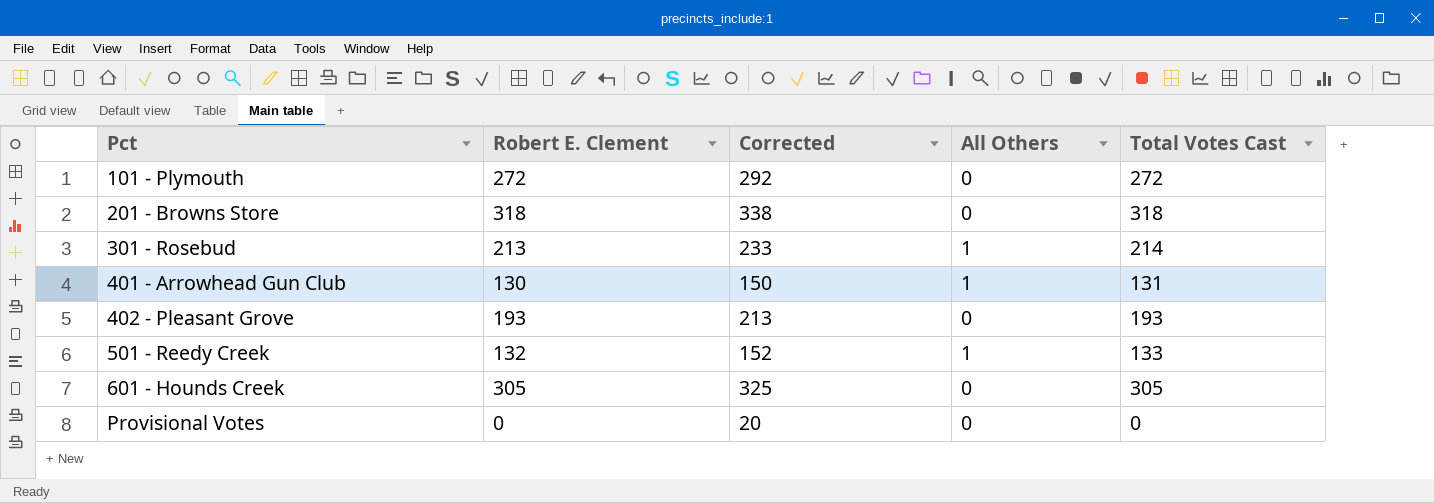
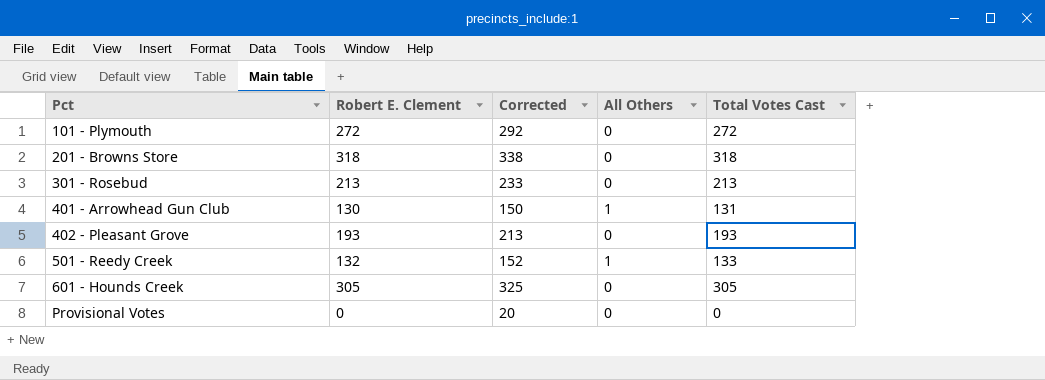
301 - Rosebud | All Others: 1 -> 0
301 - Rosebud | Total Votes Cast: 214 -> 213

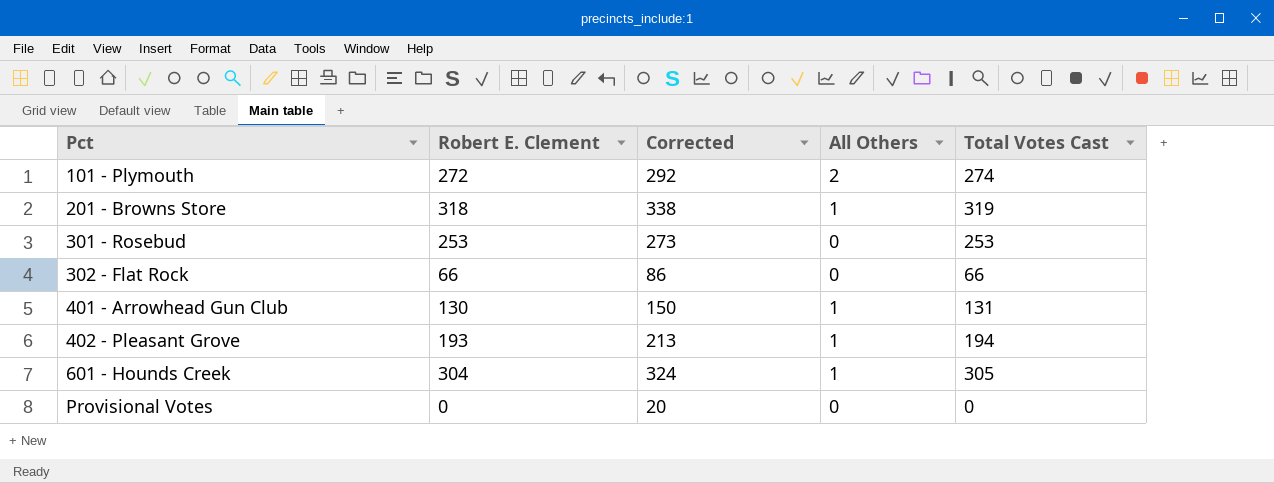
row 501 - Reedy Creek: 132 | 152 | 1 | 133 -> none
101 - Plymouth | All Others: 0 -> 2
101 - Plymouth | Total Votes Cast: 272 -> 274
201 - Browns Store | All Others: 0 -> 1
201 - Browns Store | Total Votes Cast: 318 -> 319
301 - Rosebud | Robert E. Clement: 213 -> 253
301 - Rosebud | Corrected: 233 -> 273
301 - Rosebud | Total Votes Cast: 213 -> 253
row 302 - Flat Rock: none -> 66 | 86 | 0 | 66
402 - Pleasant Grove | All Others: 0 -> 1
402 - Pleasant Grove | Total Votes Cast: 193 -> 194
601 - Hounds Creek | Robert E. Clement: 305 -> 304
601 - Hounds Creek | Corrected: 325 -> 324
601 - Hounds Creek | All Others: 0 -> 1

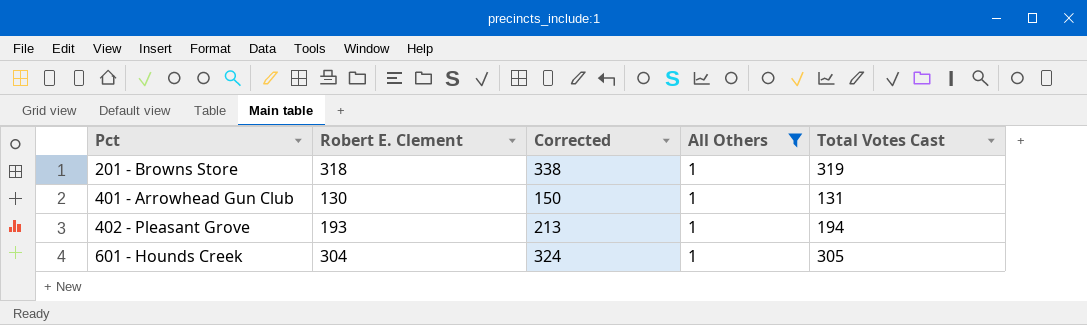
filter: none -> All Others = 1

